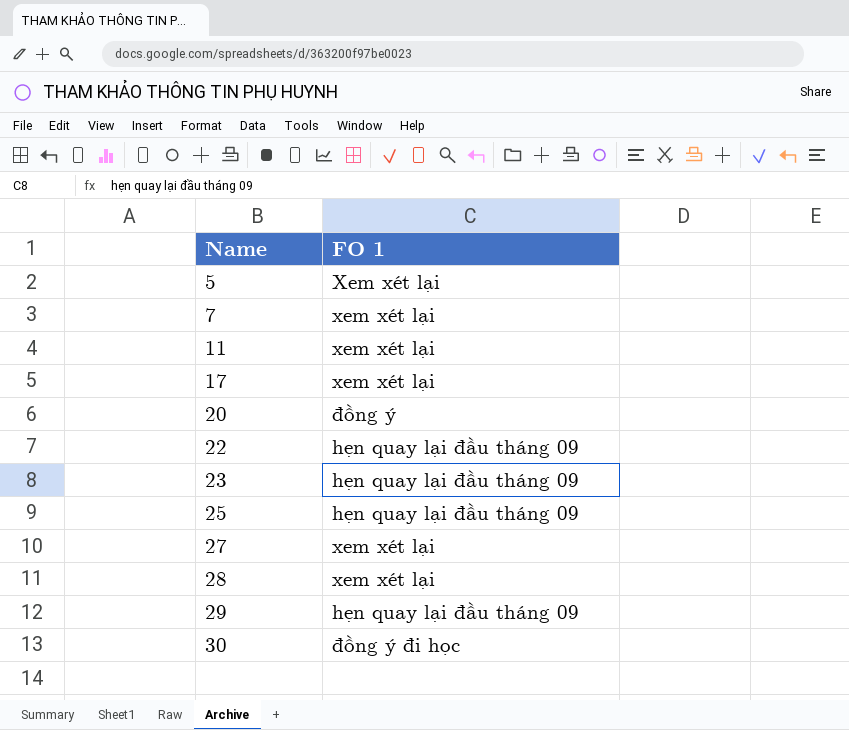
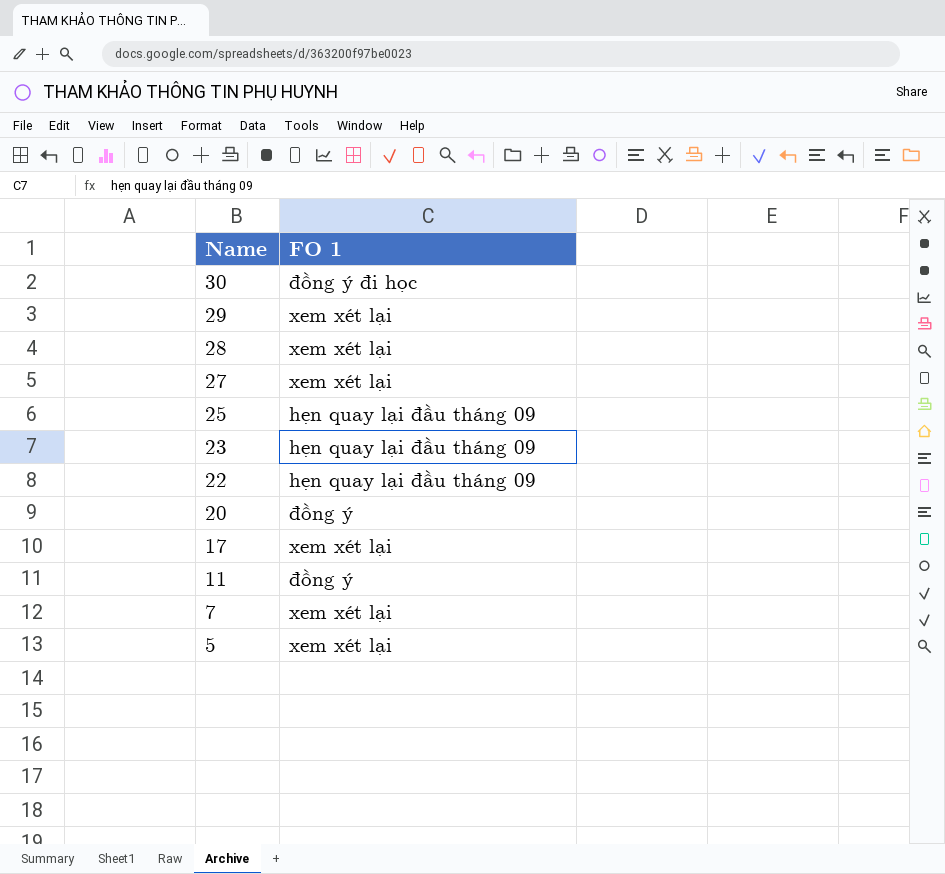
row order: Name ascending -> Name descending
29 | FO 1: hẹn quay lại đầu tháng 09 -> xem xét lại
11 | FO 1: xem xét lại -> đồng ý
5 | FO 1: Xem xét lại -> xem xét lại

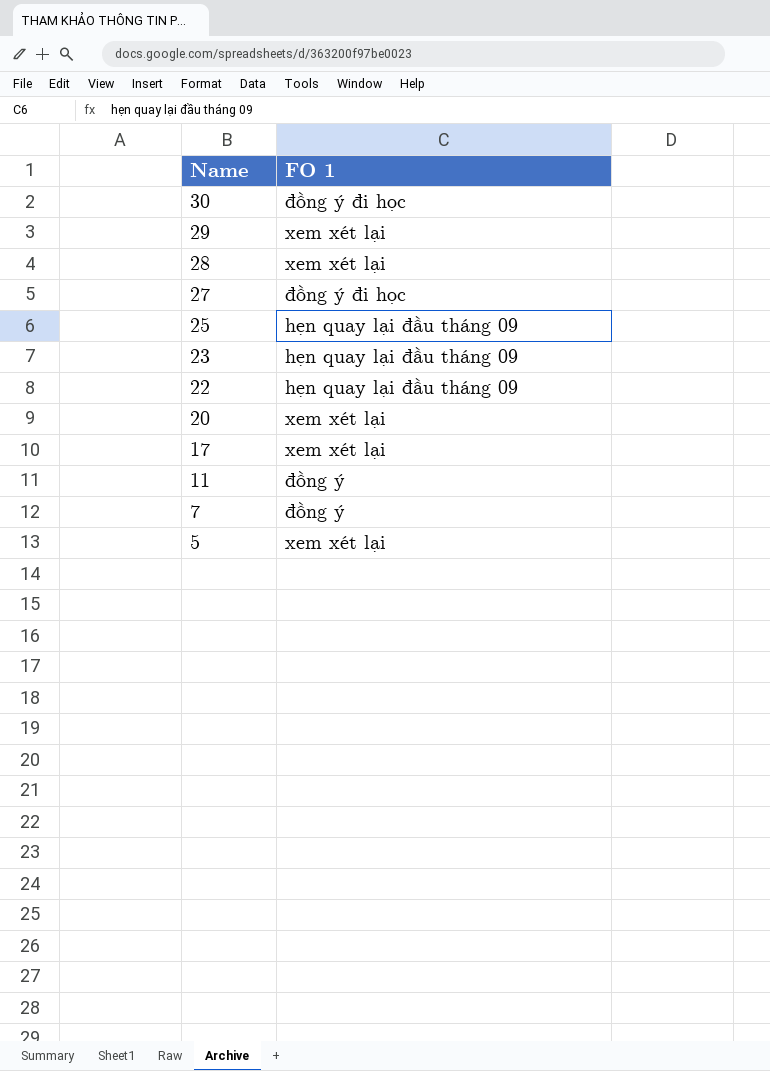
27 | FO 1: xem xét lại -> đồng ý đi học
20 | FO 1: đồng ý -> xem xét lại
7 | FO 1: xem xét lại -> đồng ý

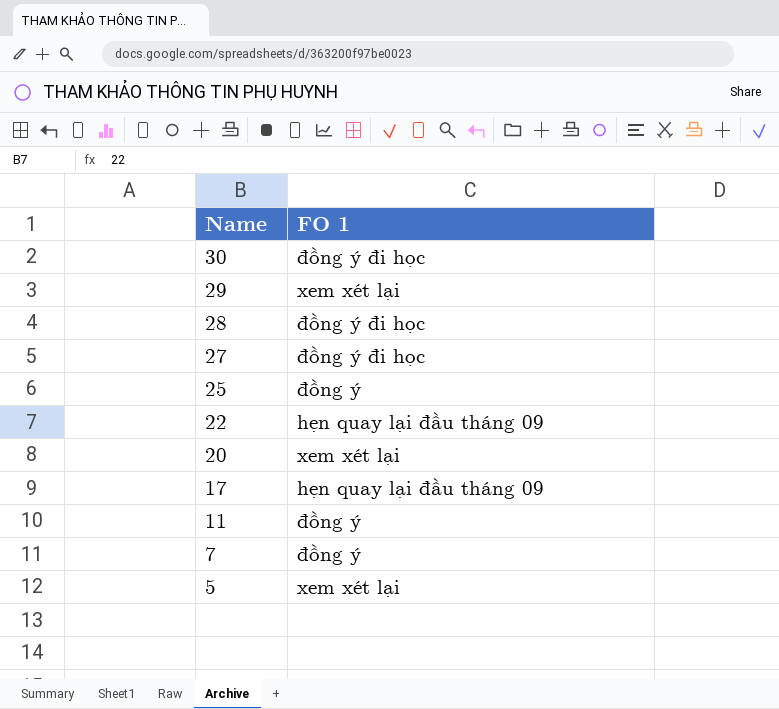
row 23: hẹn quay lại đầu tháng 09 -> none
28 | FO 1: xem xét lại -> đồng ý đi học
25 | FO 1: hẹn quay lại đầu tháng 09 -> đồng ý
17 | FO 1: xem xét lại -> hẹn quay lại đầu tháng 09

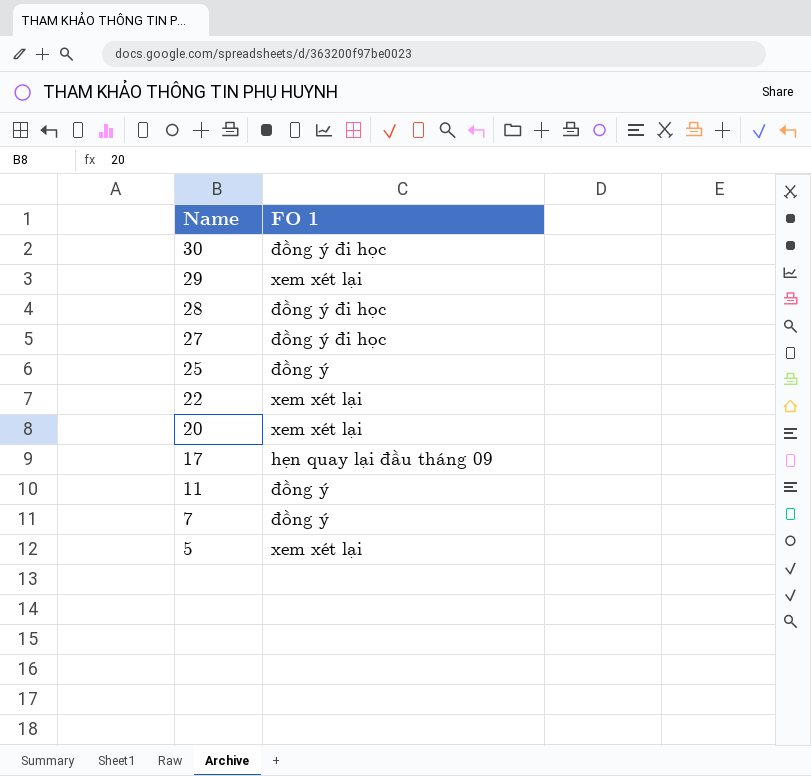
22 | FO 1: hẹn quay lại đầu tháng 09 -> xem xét lại

